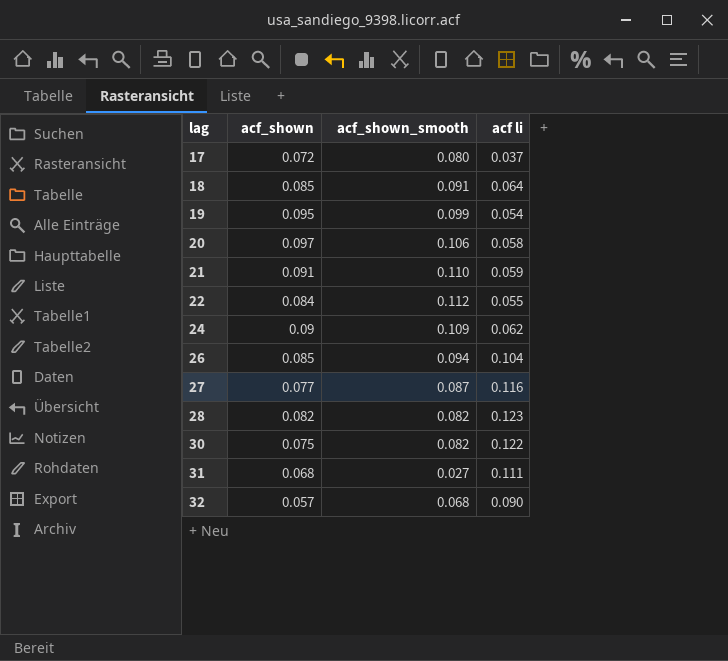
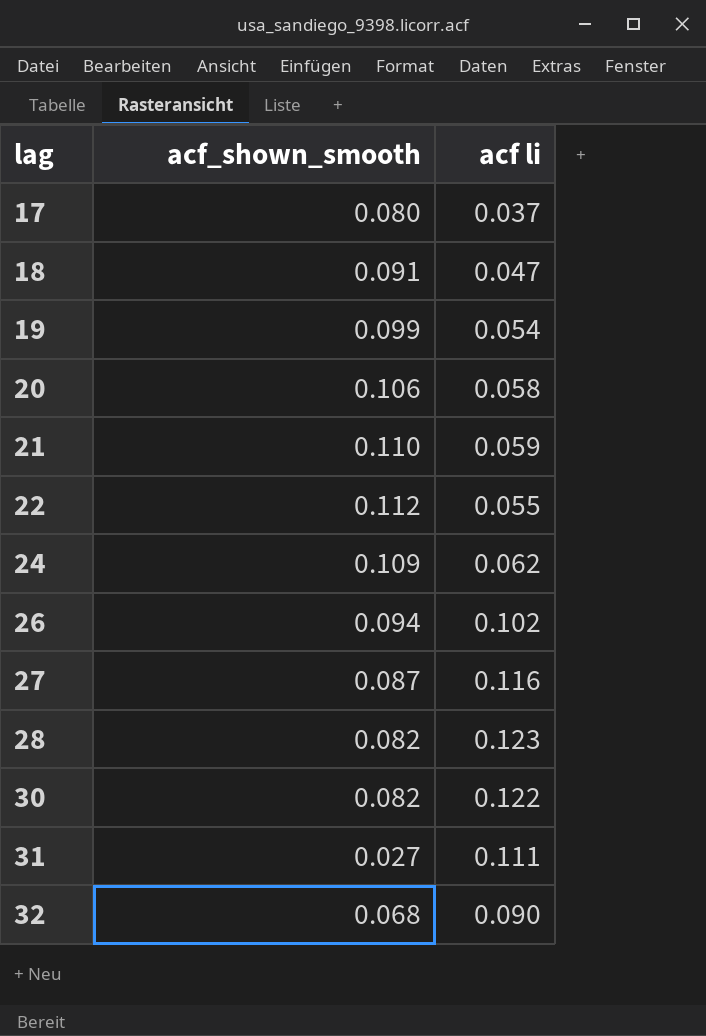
column acf_shown | position: 2 -> none
18 | acf li: 0.064 -> 0.047
26 | acf li: 0.104 -> 0.102

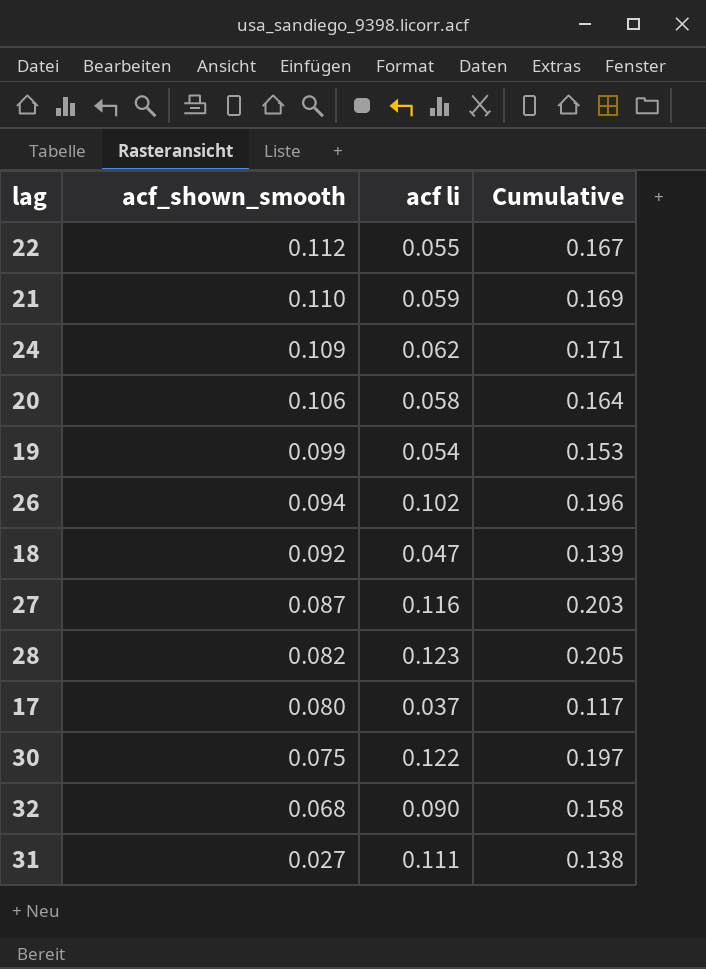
row order: lag ascending -> acf_shown_smooth descending
column Cumulative | formula: none -> [acf_shown_smooth] + [acf li]
18 | acf_shown_smooth: 0.091 -> 0.092
30 | acf_shown_smooth: 0.082 -> 0.075

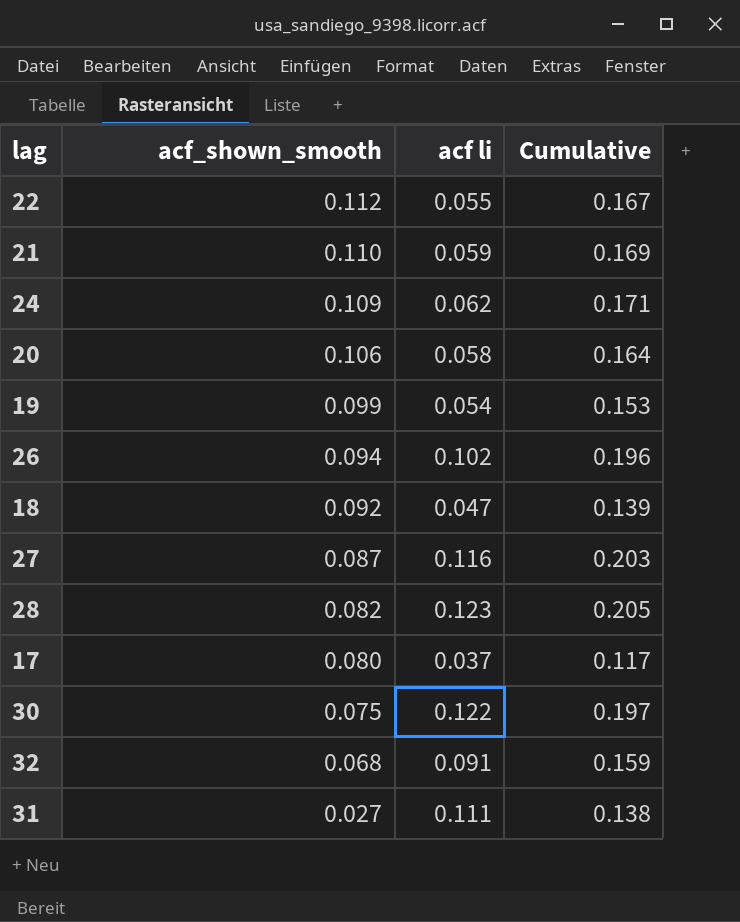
32 | acf li: 0.090 -> 0.091
32 | Cumulative: 0.158 -> 0.159

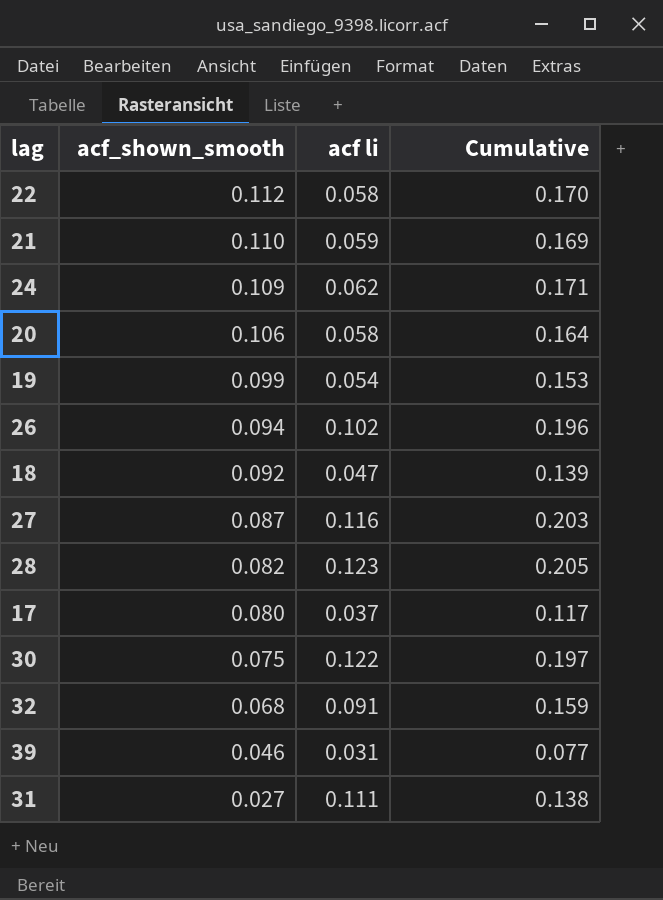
22 | acf li: 0.055 -> 0.058
22 | Cumulative: 0.167 -> 0.170
row 39: none -> 0.046 | 0.031 | 0.077

